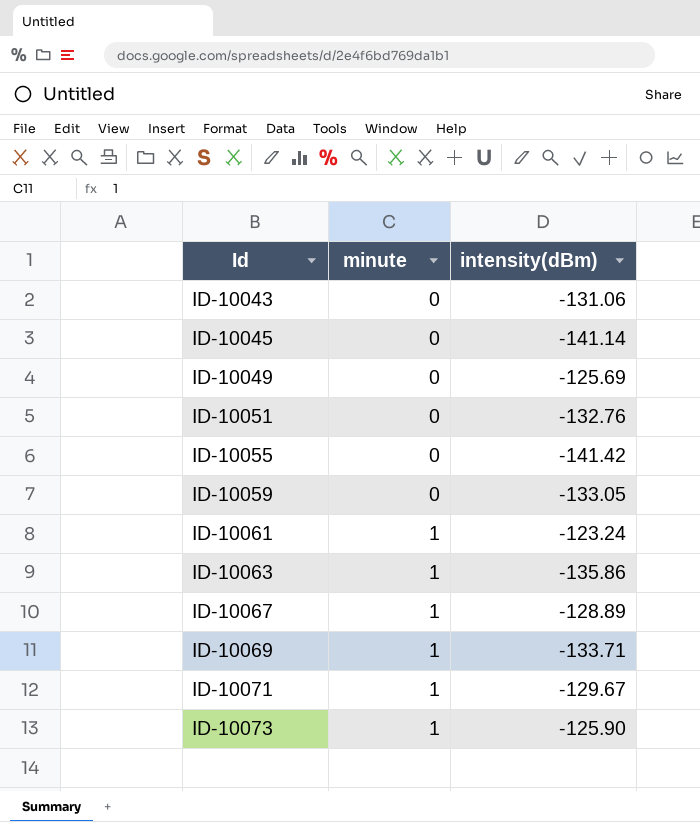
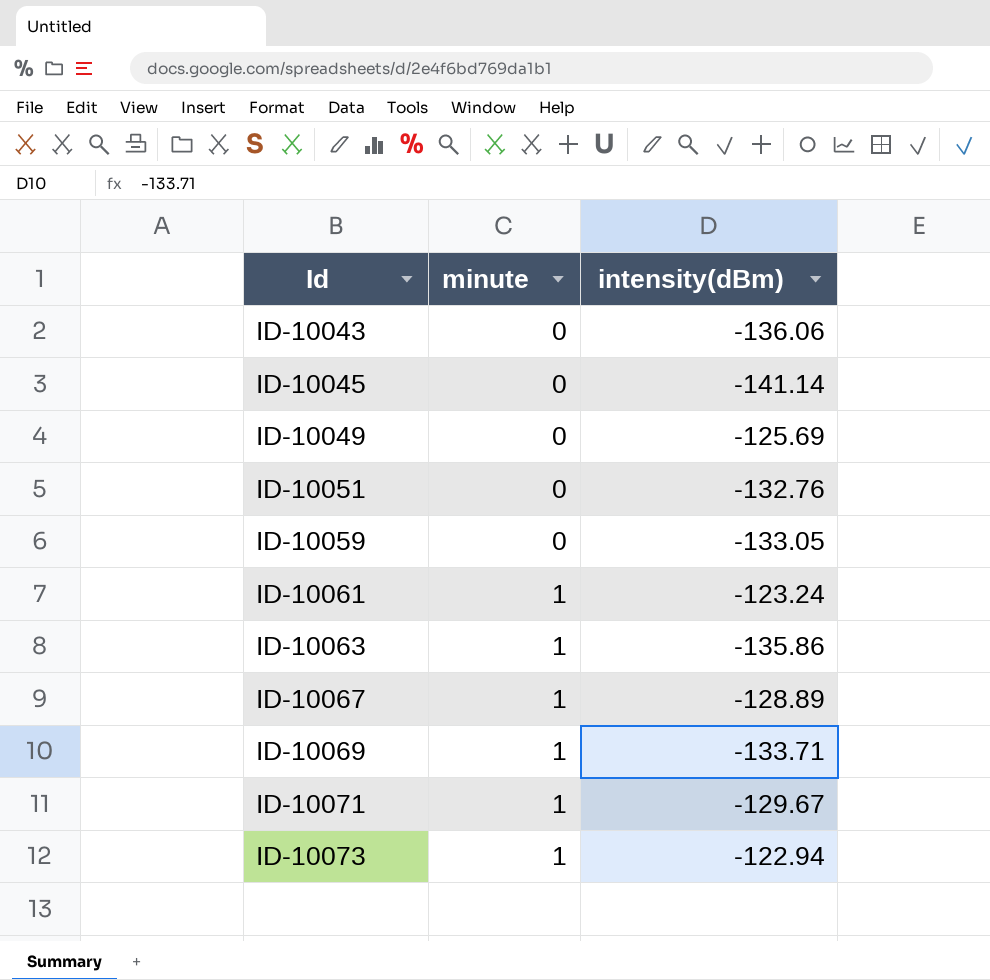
row ID-10055: 0 | -141.42 -> none
ID-10043 | intensity(dBm): -131.06 -> -136.06
ID-10073 | intensity(dBm): -125.90 -> -122.94

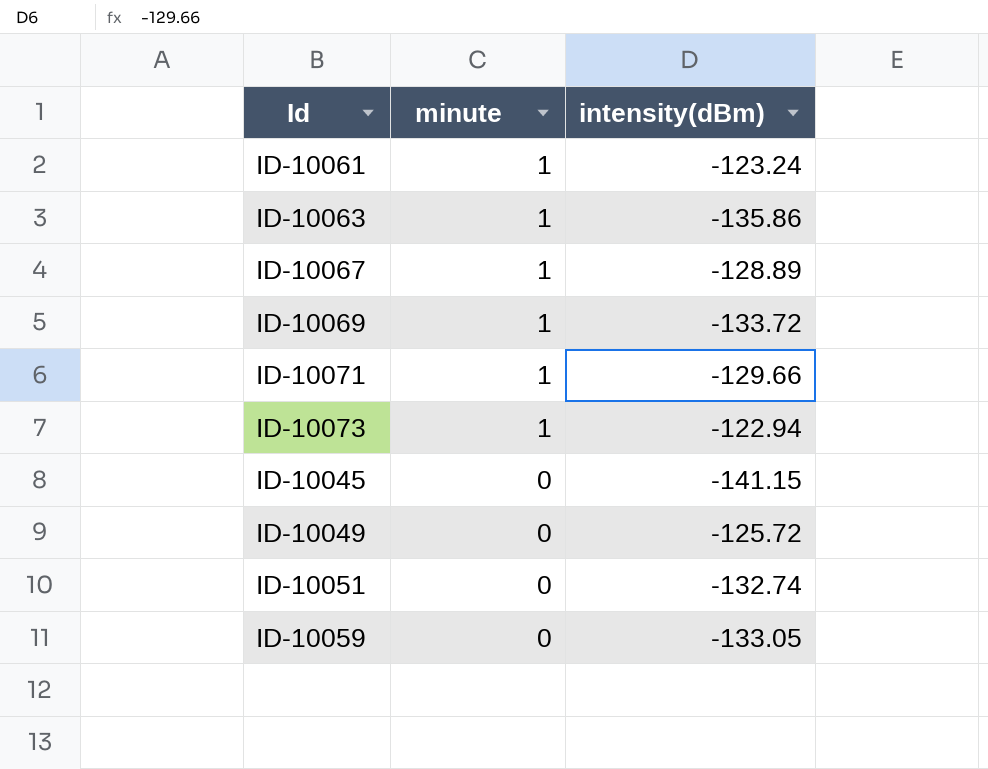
row order: Id ascending -> minute descending
row ID-10043: 0 | -136.06 -> none
ID-10069 | intensity(dBm): -133.71 -> -133.72
ID-10071 | intensity(dBm): -129.67 -> -129.66
ID-10045 | intensity(dBm): -141.14 -> -141.15
ID-10049 | intensity(dBm): -125.69 -> -125.72
ID-10051 | intensity(dBm): -132.76 -> -132.74

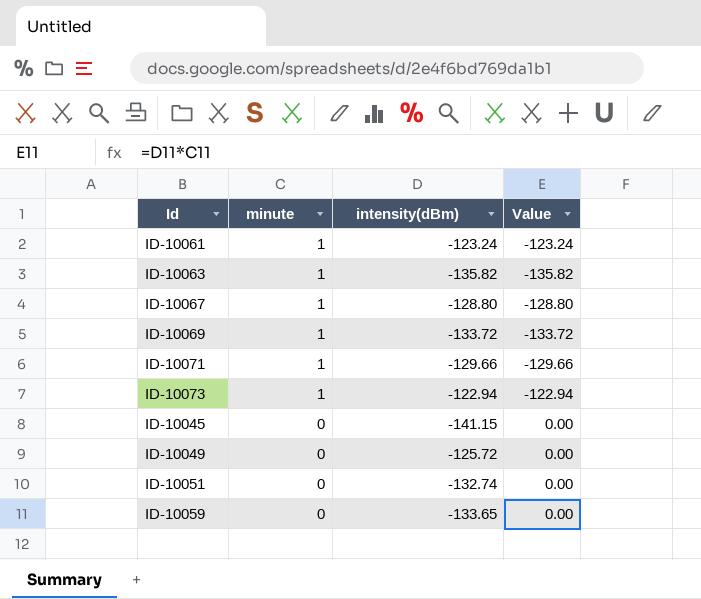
column Value | formula: none -> [minute] * [intensity(dBm)]
ID-10063 | intensity(dBm): -135.86 -> -135.82
ID-10067 | intensity(dBm): -128.89 -> -128.80
ID-10059 | intensity(dBm): -133.05 -> -133.65

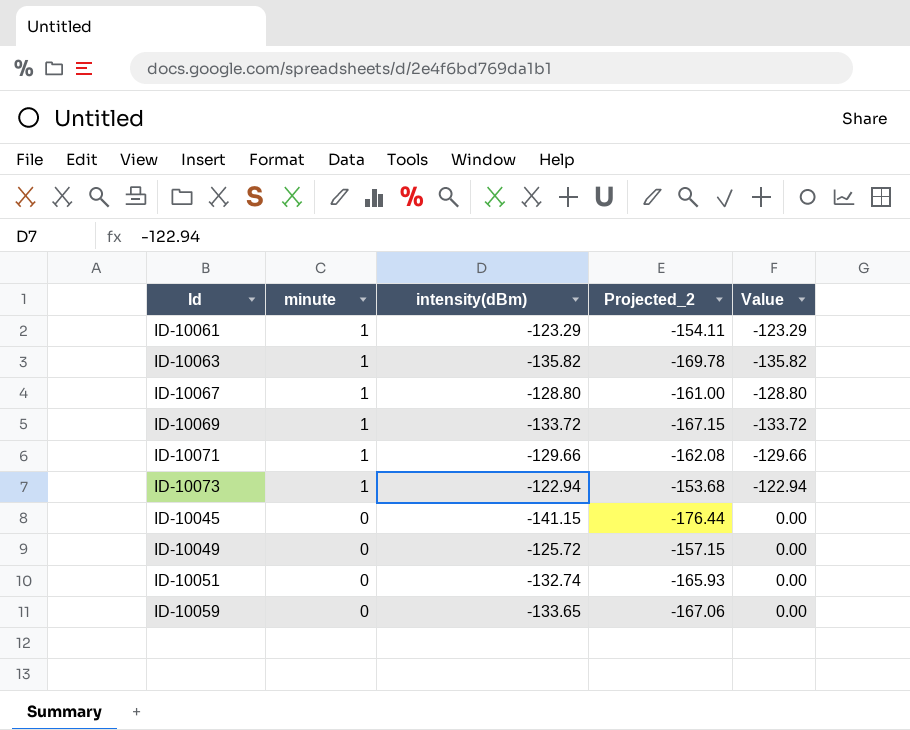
column Projected_2 | formula: none -> [intensity(dBm)] * 1.25
ID-10061 | intensity(dBm): -123.24 -> -123.29
ID-10061 | Value: -123.24 -> -123.29

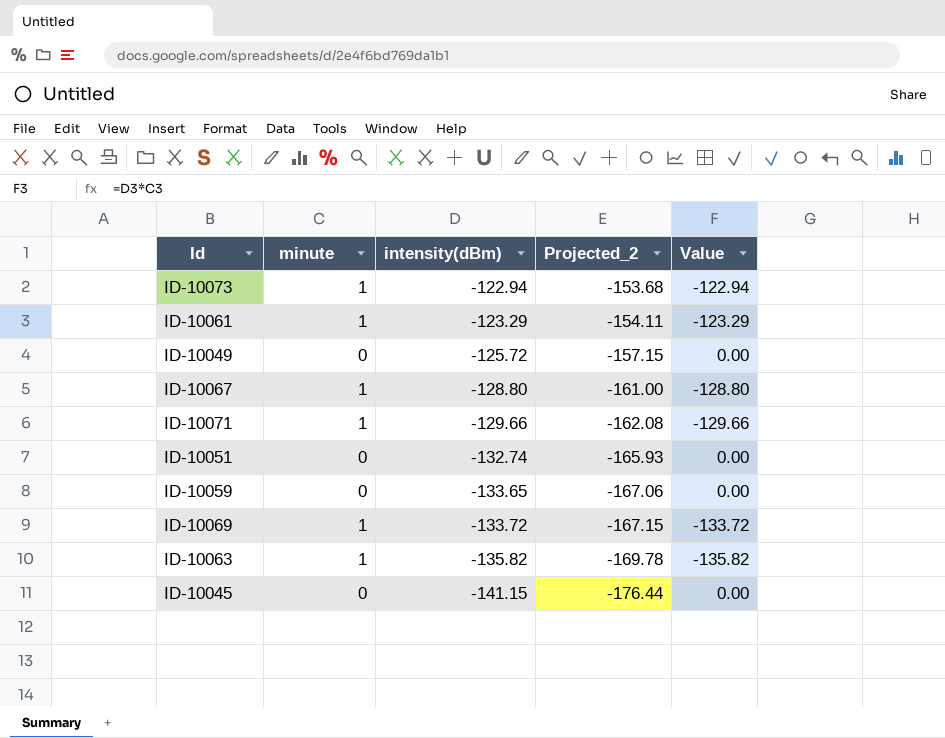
row order: minute descending -> intensity(dBm) descending

